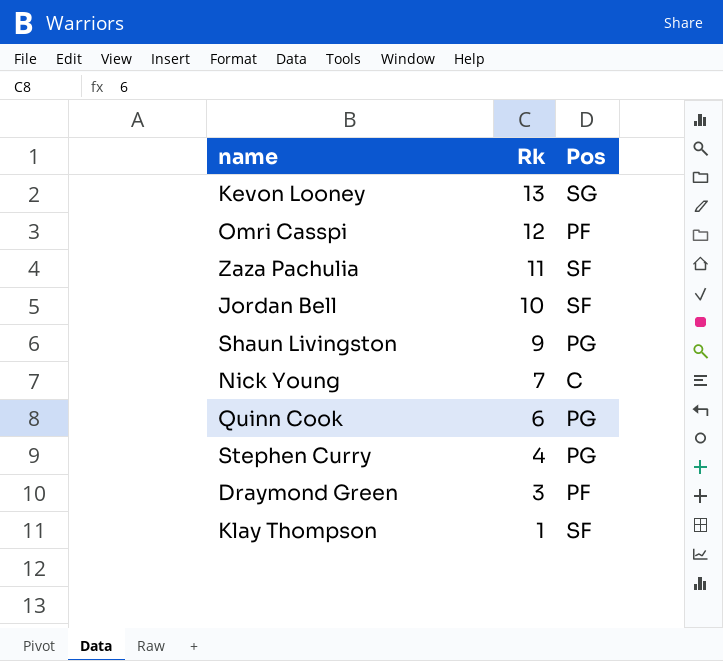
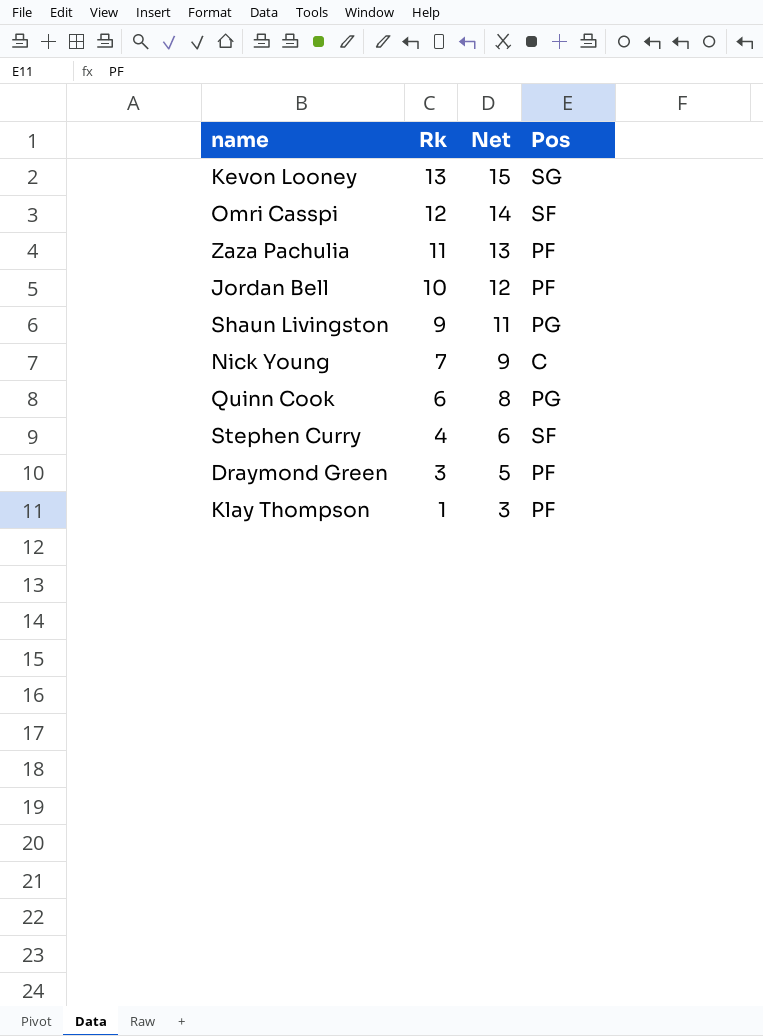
column Net | formula: none -> [Rk] + 2
Omri Casspi | Pos: PF -> SF
Zaza Pachulia | Pos: SF -> PF
Jordan Bell | Pos: SF -> PF
Stephen Curry | Pos: PG -> SF
Klay Thompson | Pos: SF -> PF

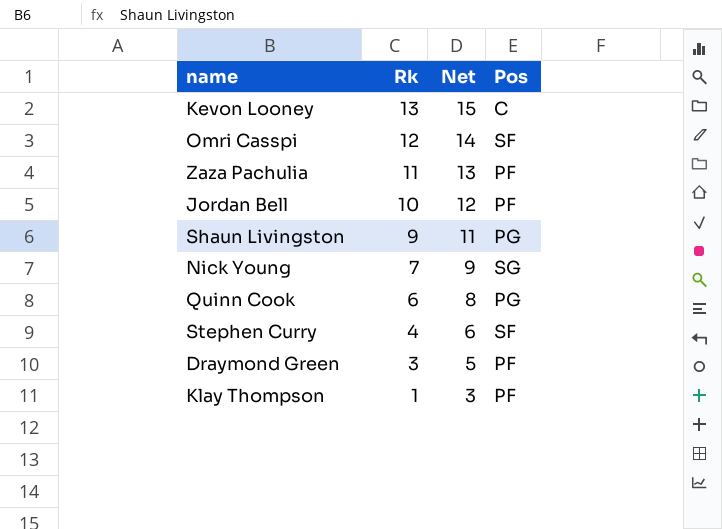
Kevon Looney | Pos: SG -> C
Nick Young | Pos: C -> SG

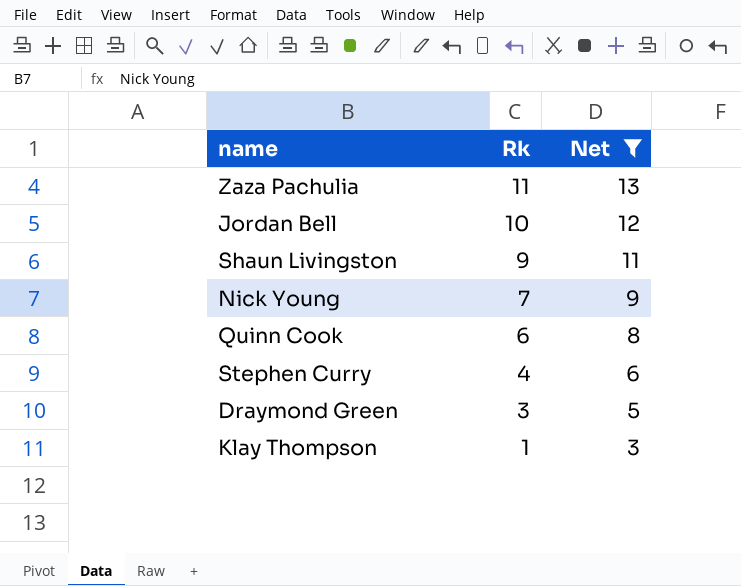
filter: none -> Net <= 13
column Pos | position: 4 -> none

